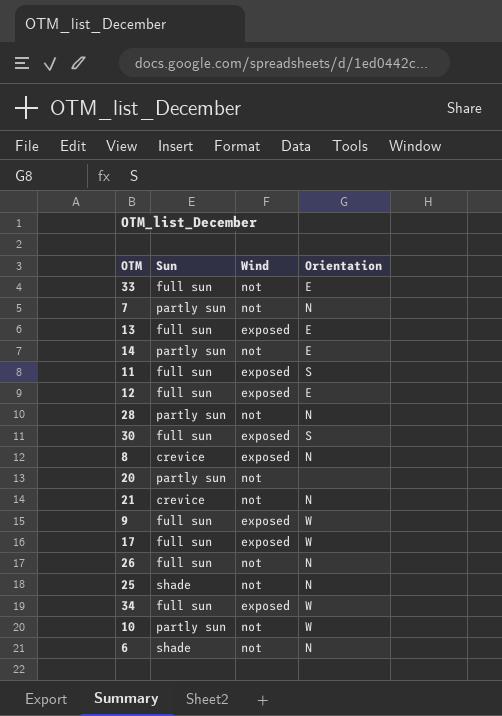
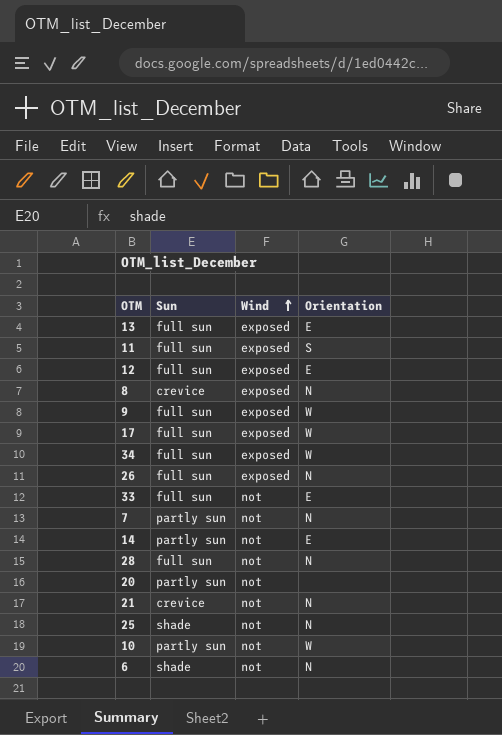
row order: none -> Wind ascending
row 30: full sun | exposed | S -> none
26 | Wind: not -> exposed
28 | Sun: partly sun -> full sun

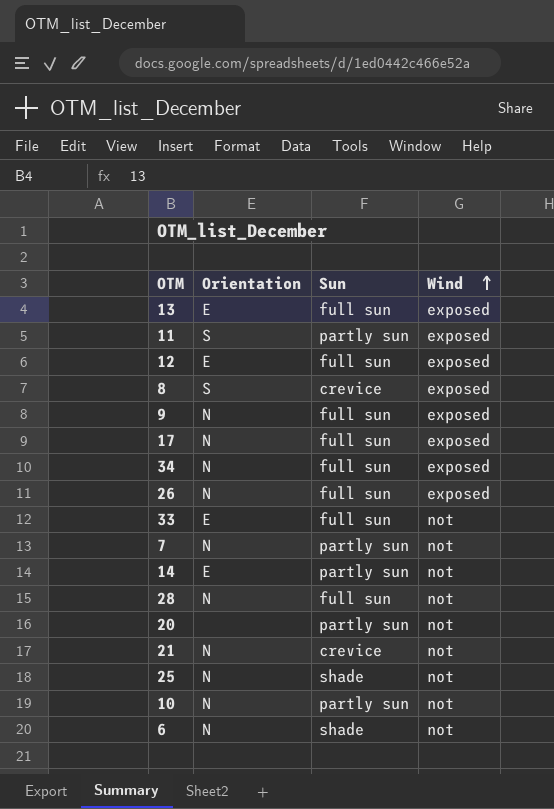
column Orientation | position: 4 -> 2
11 | Sun: full sun -> partly sun
8 | Orientation: N -> S
9 | Orientation: W -> N
17 | Orientation: W -> N
34 | Orientation: W -> N
10 | Orientation: W -> N

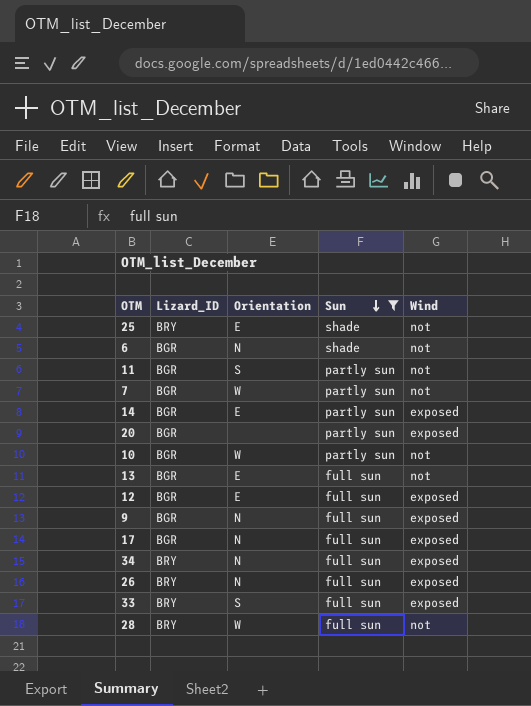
filter: none -> Sun != crevice
row order: Wind ascending -> Sun descending
column Lizard_ID | position: none -> 2
25 | Orientation: N -> E
11 | Wind: exposed -> not
7 | Orientation: N -> W
14 | Wind: not -> exposed
20 | Wind: not -> exposed
10 | Orientation: N -> W
13 | Wind: exposed -> not
33 | Orientation: E -> S
33 | Wind: not -> exposed
28 | Orientation: N -> W

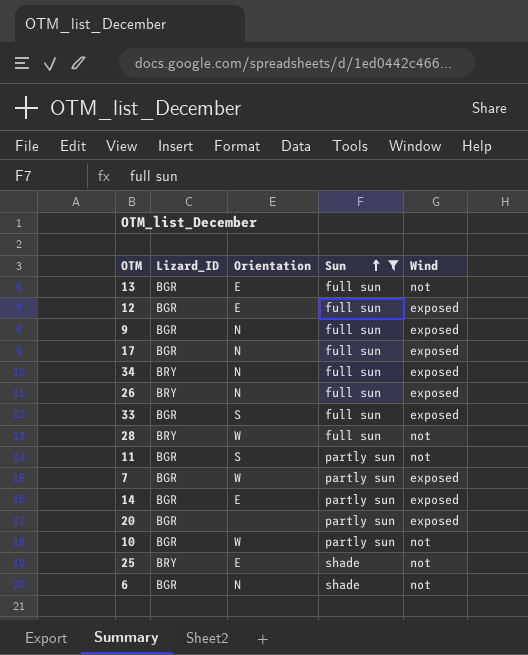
row order: Sun descending -> Sun ascending
33 | Lizard_ID: BRY -> BGR
7 | Wind: not -> exposed

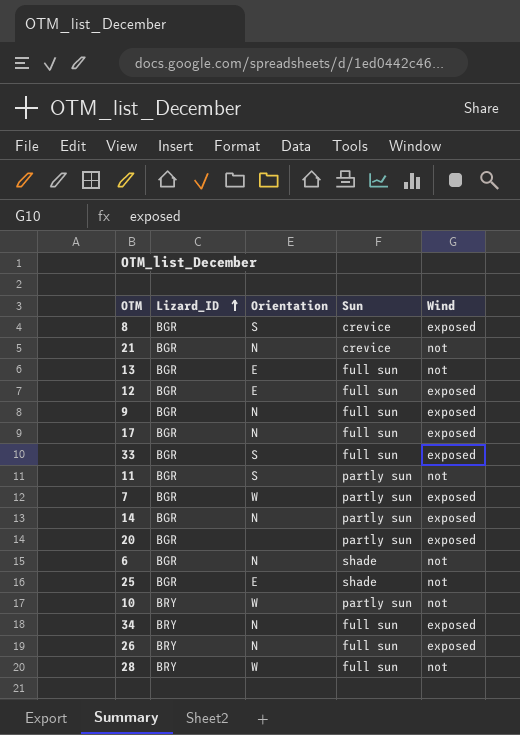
filter: Sun != crevice -> none
row order: Sun ascending -> Lizard_ID ascending
14 | Orientation: E -> N
25 | Lizard_ID: BRY -> BGR
10 | Lizard_ID: BGR -> BRY

